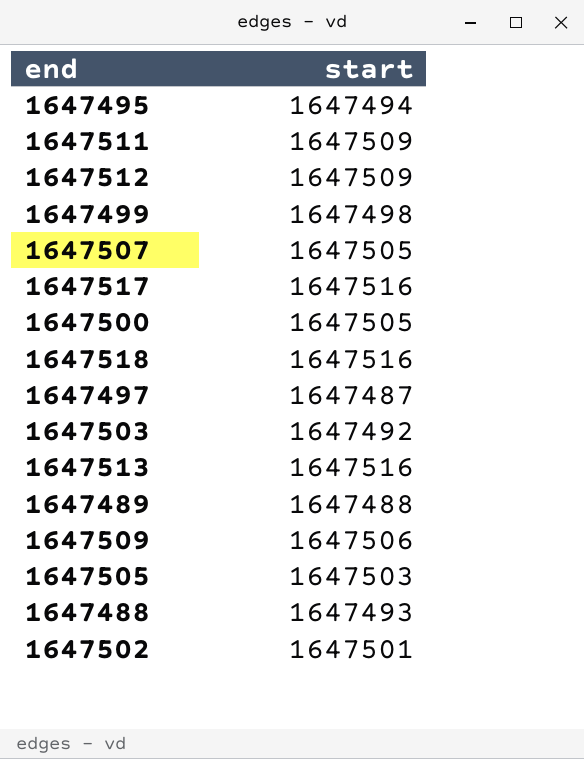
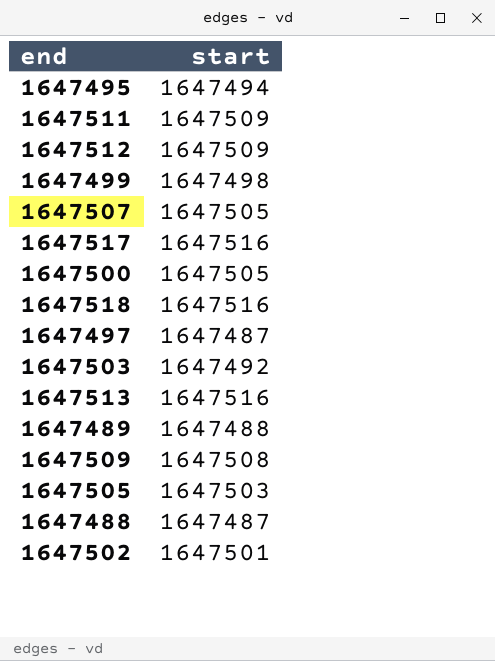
1647509 | start: 1647506 -> 1647508
1647488 | start: 1647493 -> 1647487

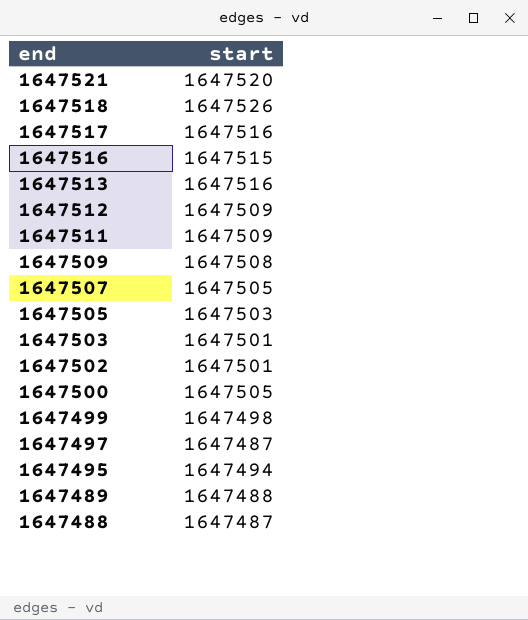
row order: none -> end descending
row 1647521: none -> 1647520
1647518 | start: 1647516 -> 1647526
row 1647516: none -> 1647515
1647503 | start: 1647492 -> 1647501

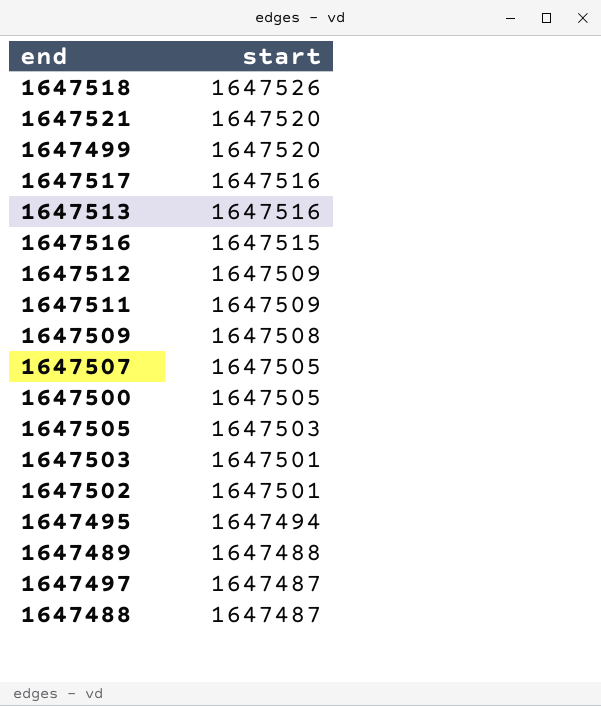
row order: end descending -> start descending
1647499 | start: 1647498 -> 1647520

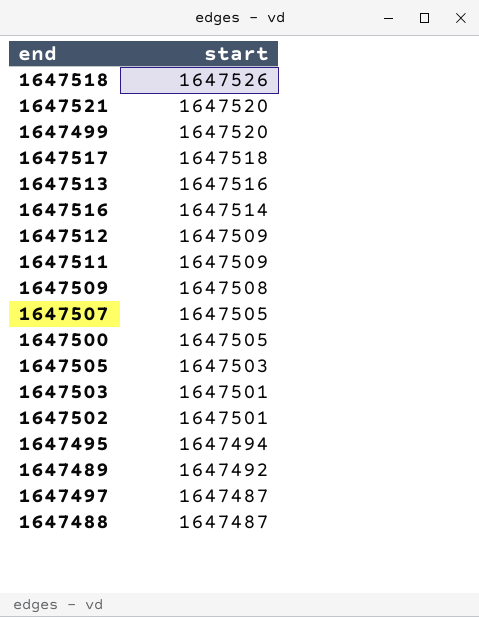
1647517 | start: 1647516 -> 1647518
1647516 | start: 1647515 -> 1647514
1647489 | start: 1647488 -> 1647492

